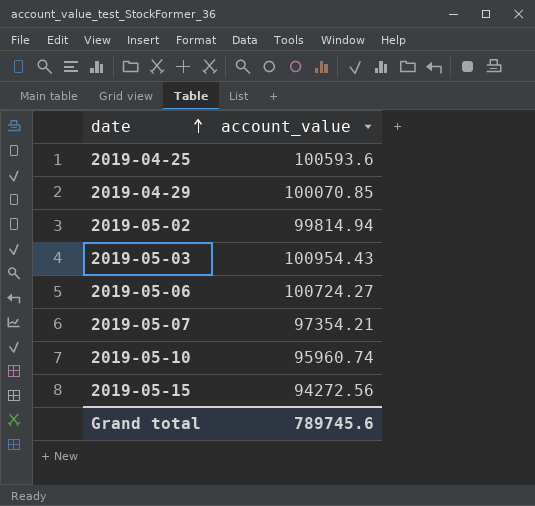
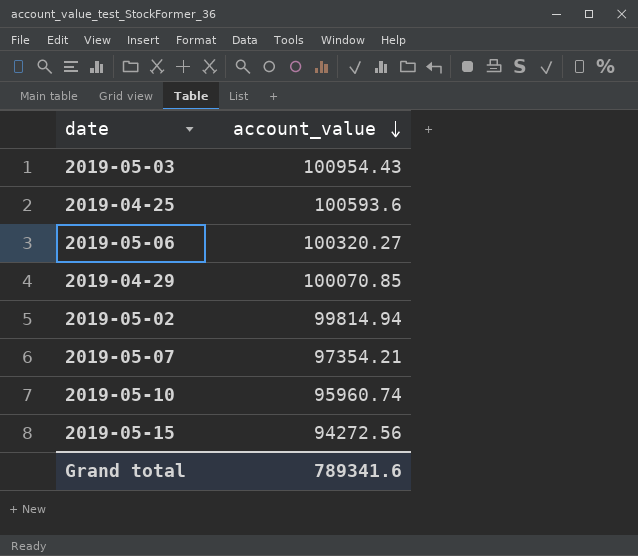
row order: date ascending -> account_value descending
2019-05-06 | account_value: 100724.27 -> 100320.27
Grand total | account_value: 789745.6 -> 789341.6

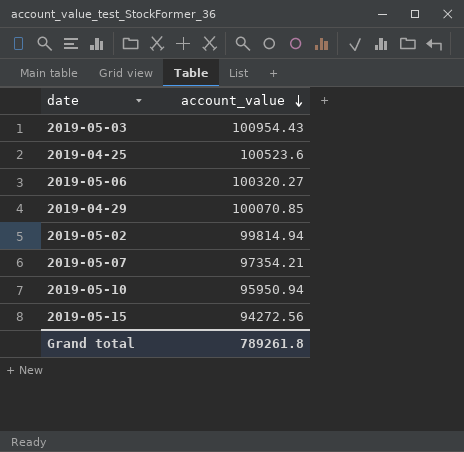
2019-04-25 | account_value: 100593.6 -> 100523.6
2019-05-10 | account_value: 95960.74 -> 95950.94
Grand total | account_value: 789341.6 -> 789261.8

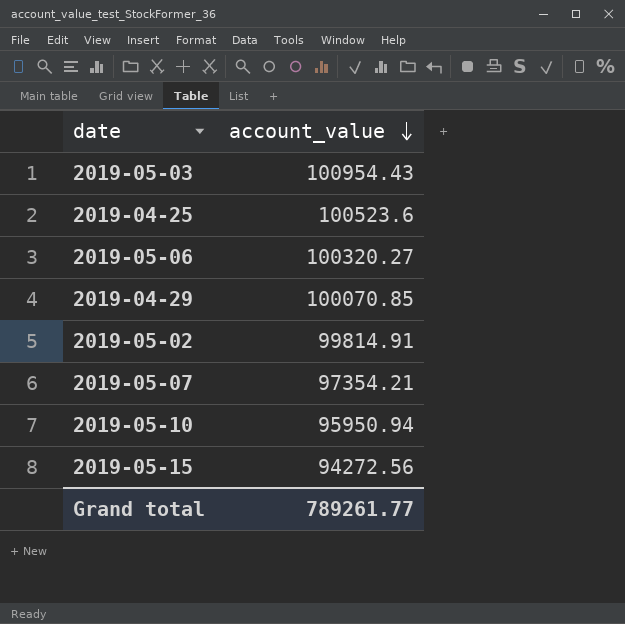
2019-05-02 | account_value: 99814.94 -> 99814.91
Grand total | account_value: 789261.8 -> 789261.77

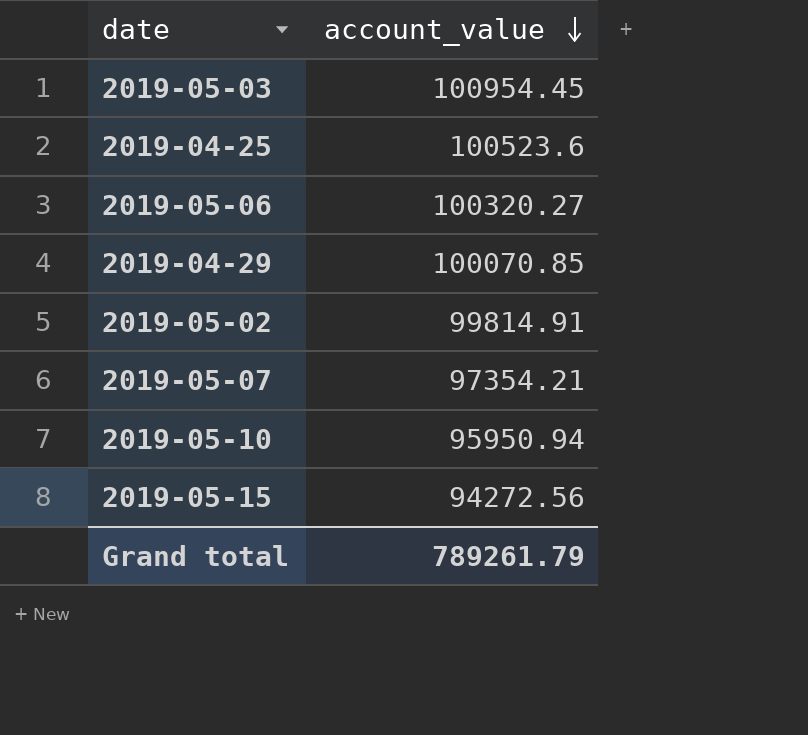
2019-05-03 | account_value: 100954.43 -> 100954.45
Grand total | account_value: 789261.77 -> 789261.79

